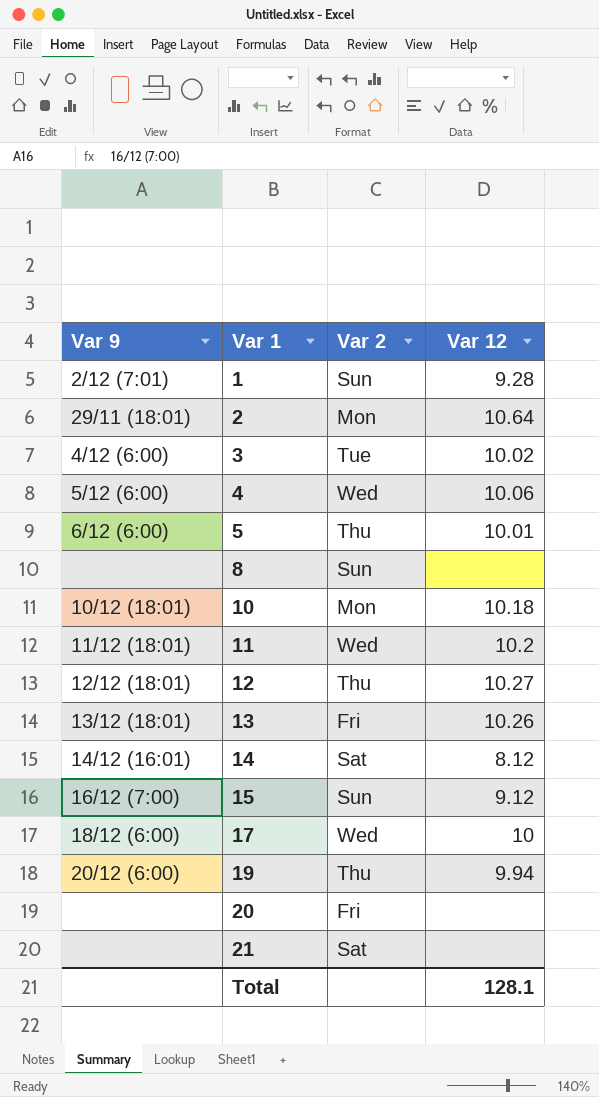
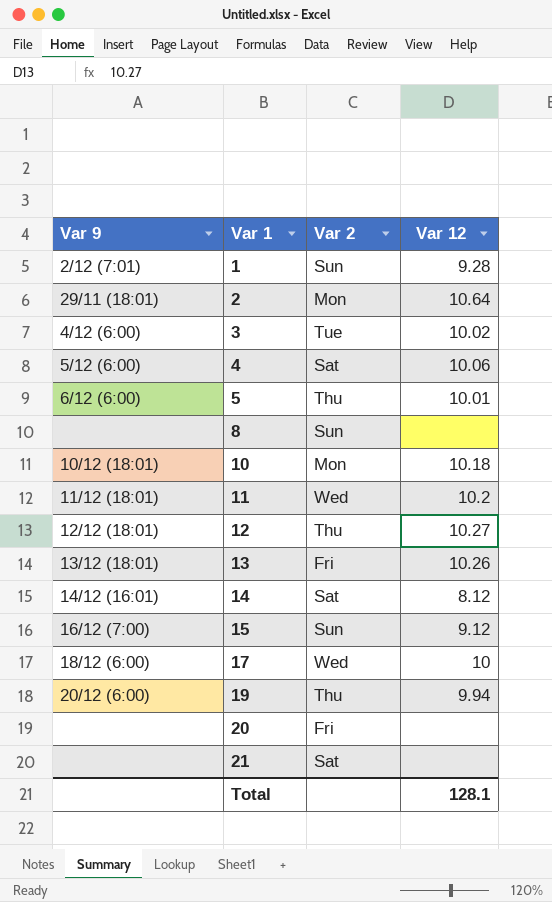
4 | Var 2: Wed -> Sat

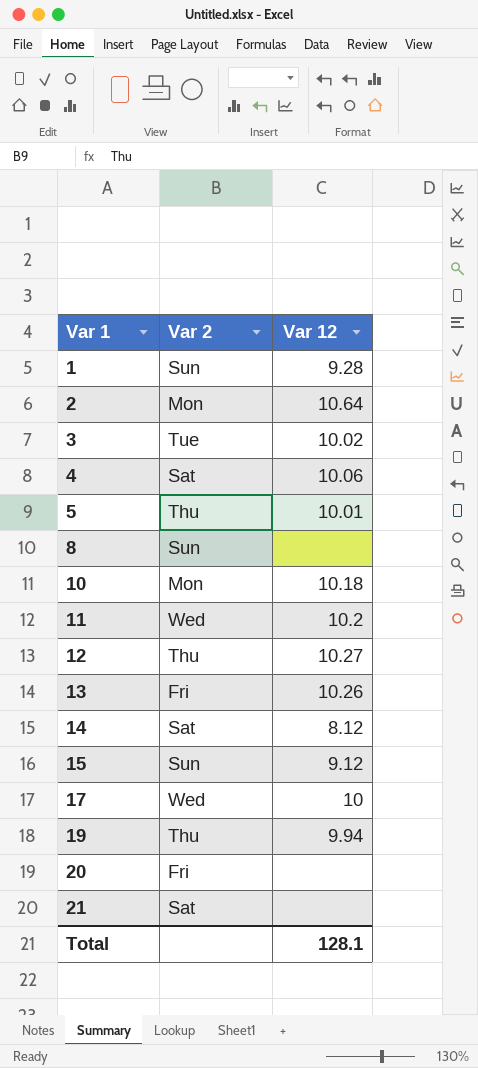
column Var 9 | position: 1 -> none

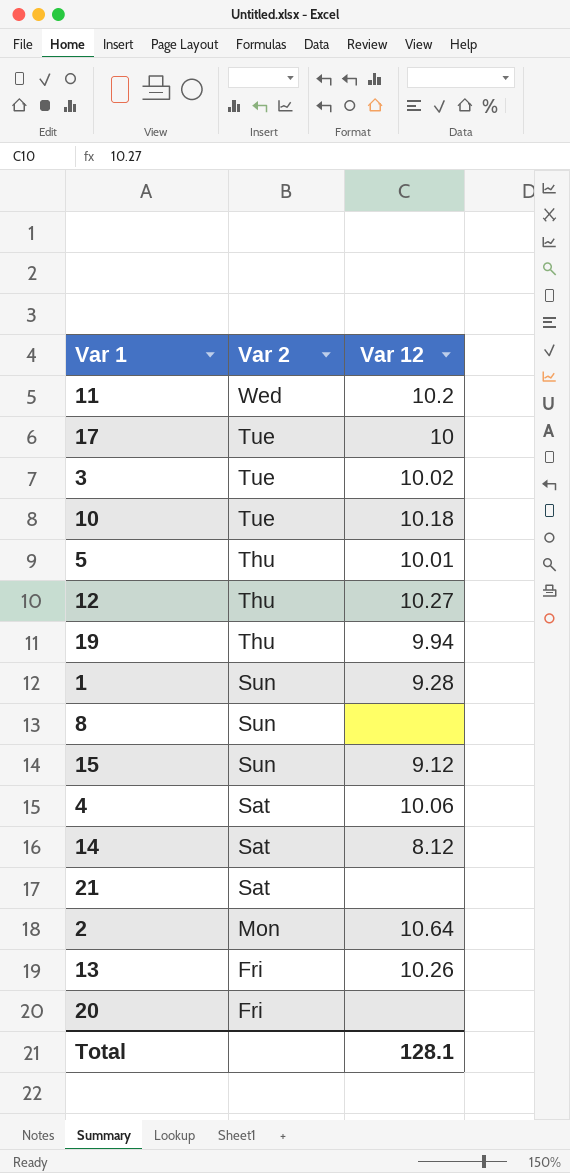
row order: Var 1 ascending -> Var 2 descending
17 | Var 2: Wed -> Tue
10 | Var 2: Mon -> Tue

